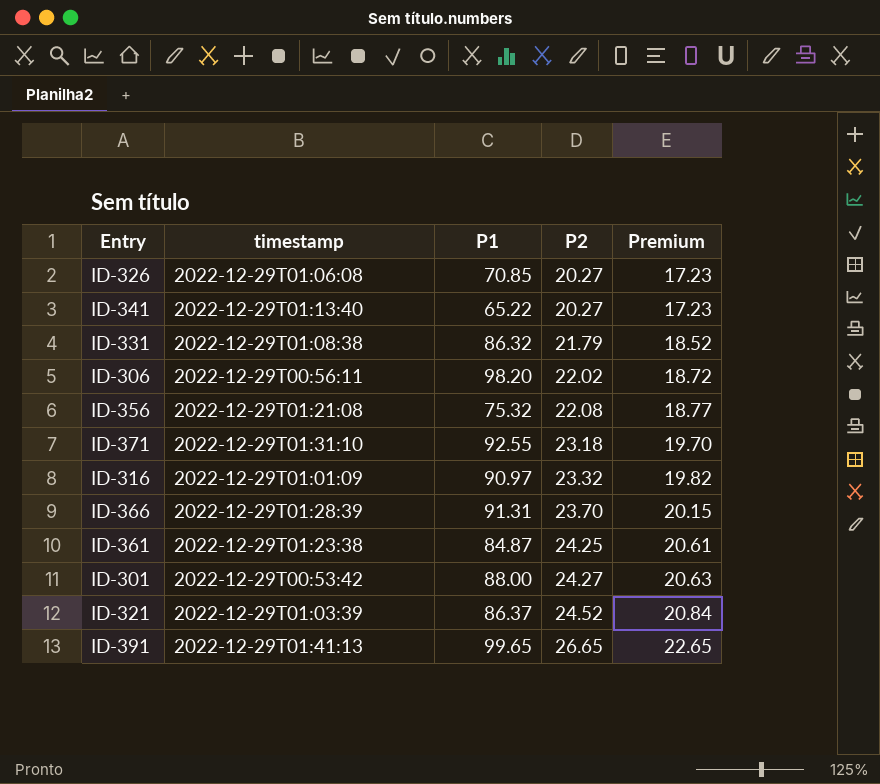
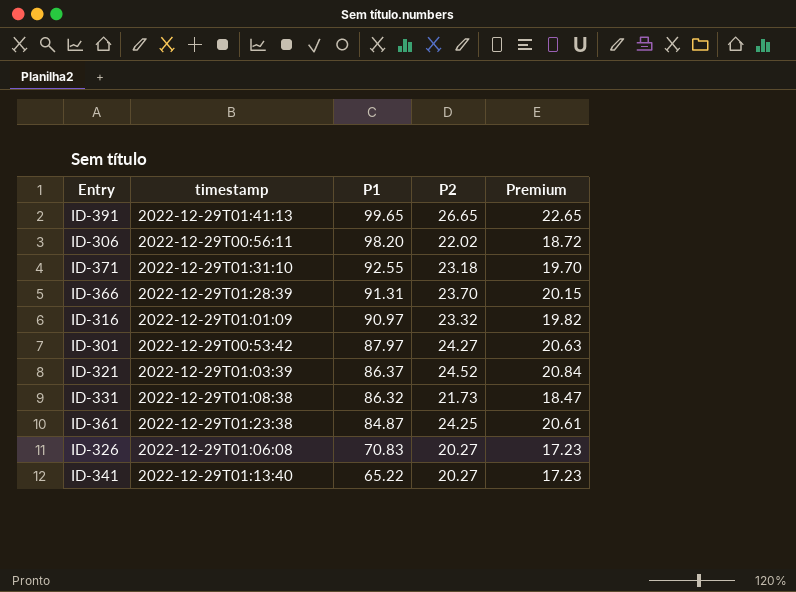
row order: P2 ascending -> P1 descending
row ID-356: 2022-12-29T01:21:08 | 75.32 | 22.08 | 18.77 -> none
ID-301 | P1: 88.00 -> 87.97
ID-331 | P2: 21.79 -> 21.73
ID-331 | Premium: 18.52 -> 18.47
ID-326 | P1: 70.85 -> 70.83

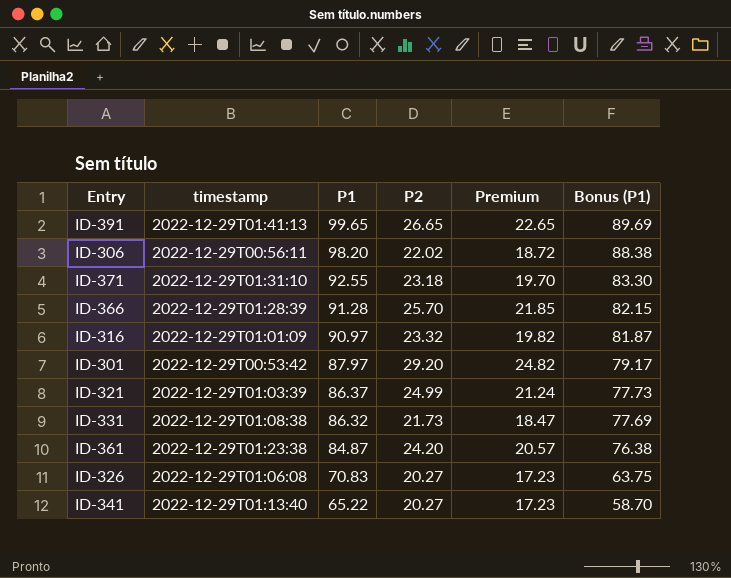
column Bonus (P1) | formula: none -> [P1] * 0.9
ID-366 | P1: 91.31 -> 91.28
ID-366 | P2: 23.70 -> 25.70
ID-366 | Premium: 20.15 -> 21.85
ID-301 | P2: 24.27 -> 29.20
ID-301 | Premium: 20.63 -> 24.82
ID-321 | P2: 24.52 -> 24.99
ID-321 | Premium: 20.84 -> 21.24
ID-361 | P2: 24.25 -> 24.20
ID-361 | Premium: 20.61 -> 20.57

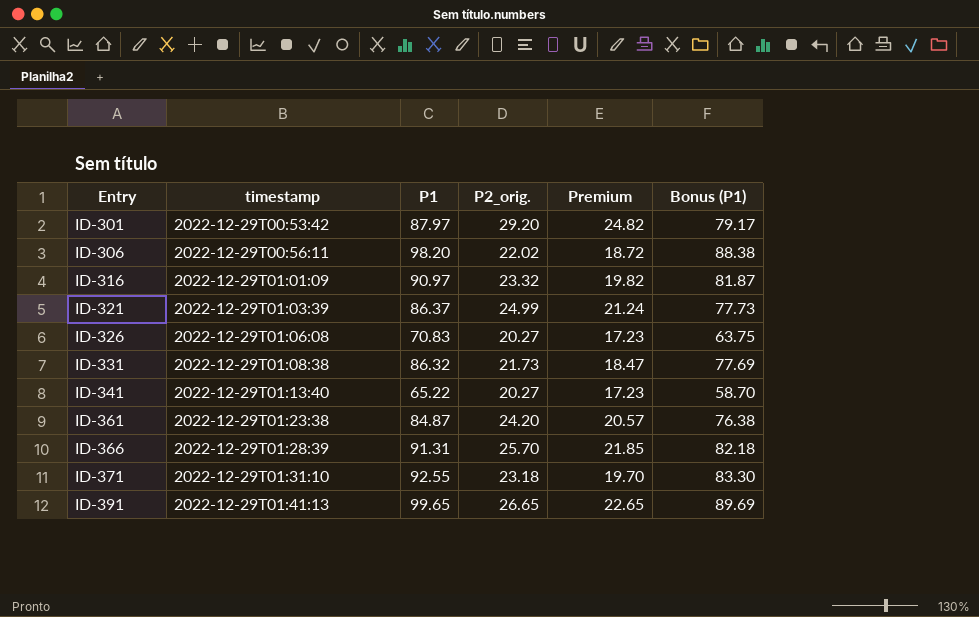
row order: P1 descending -> Entry ascending
column name: P2 -> P2_orig.
ID-366 | P1: 91.28 -> 91.31
ID-366 | Bonus (P1): 82.15 -> 82.18

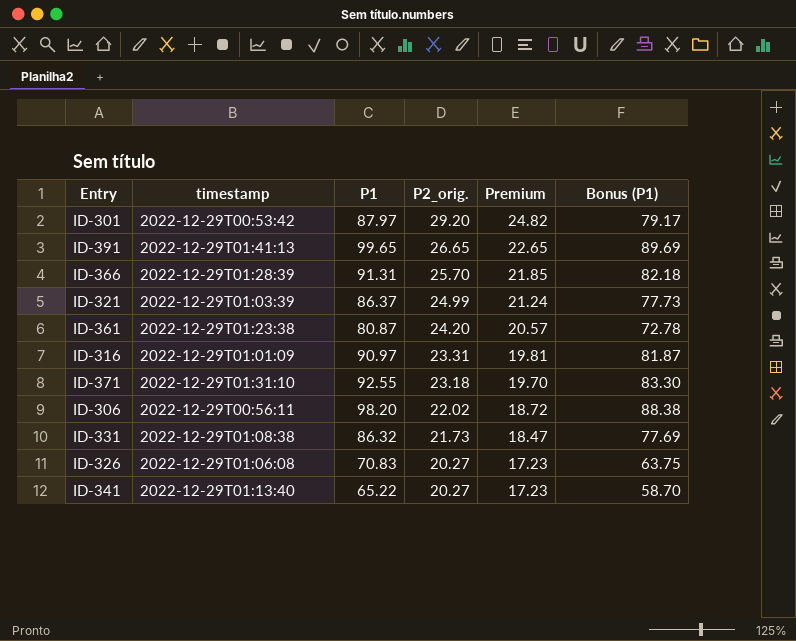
row order: Entry ascending -> P2_orig. descending
ID-361 | P1: 84.87 -> 80.87
ID-361 | Bonus (P1): 76.38 -> 72.78
ID-316 | P2_orig.: 23.32 -> 23.31
ID-316 | Premium: 19.82 -> 19.81

